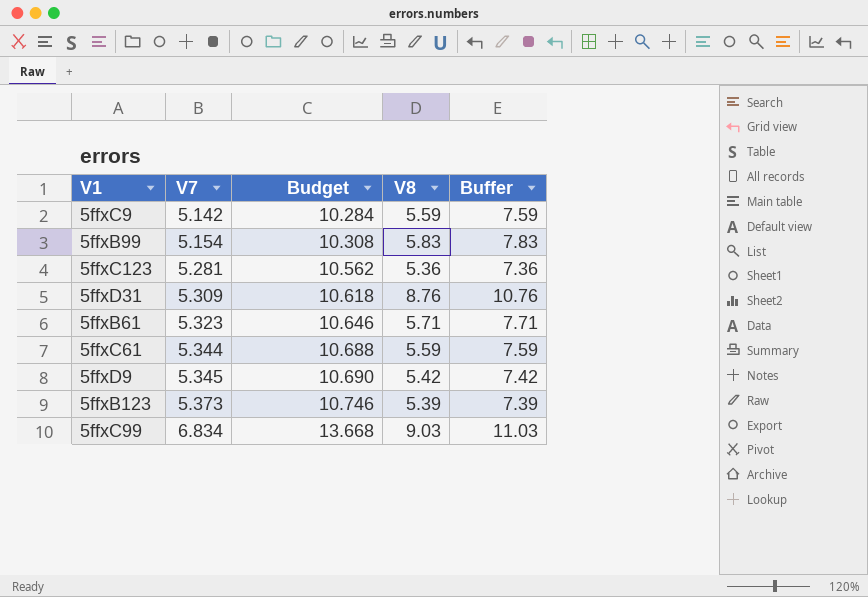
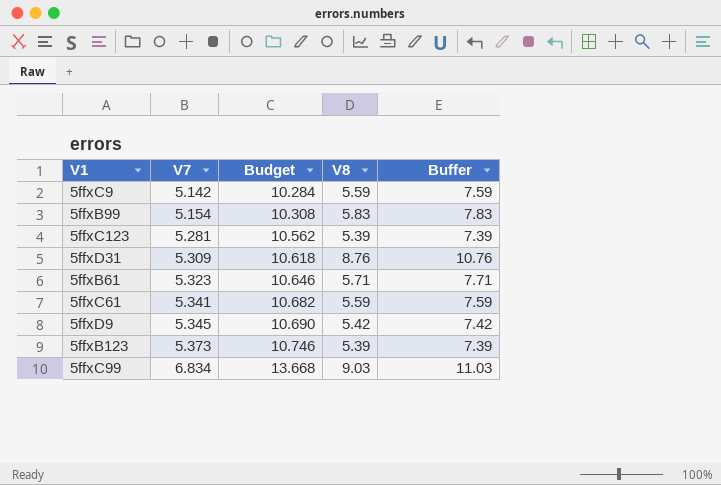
5ffxC123 | V8: 5.36 -> 5.39
5ffxC123 | Buffer: 7.36 -> 7.39
5ffxC61 | V7: 5.344 -> 5.341
5ffxC61 | Budget: 10.688 -> 10.682

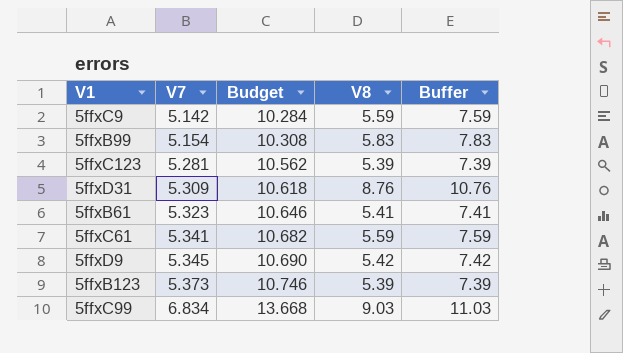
5ffxB61 | V8: 5.71 -> 5.41
5ffxB61 | Buffer: 7.71 -> 7.41

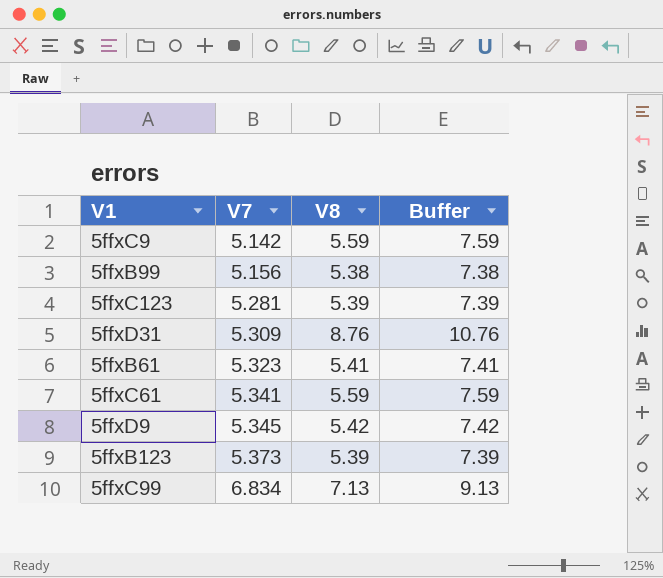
column Budget | formula: [V7] * 2 -> none
5ffxB99 | V7: 5.154 -> 5.156
5ffxB99 | V8: 5.83 -> 5.38
5ffxB99 | Buffer: 7.83 -> 7.38
5ffxC99 | V8: 9.03 -> 7.13
5ffxC99 | Buffer: 11.03 -> 9.13

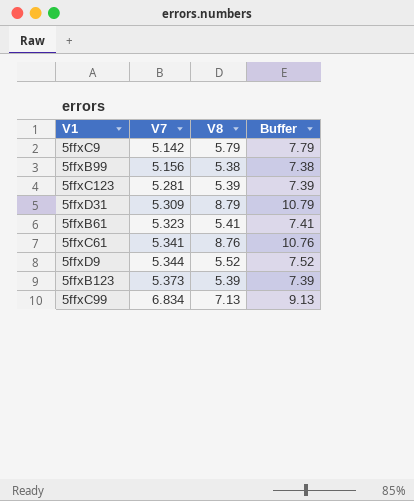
5ffxC9 | V8: 5.59 -> 5.79
5ffxC9 | Buffer: 7.59 -> 7.79
5ffxD31 | V8: 8.76 -> 8.79
5ffxD31 | Buffer: 10.76 -> 10.79
5ffxC61 | V8: 5.59 -> 8.76
5ffxC61 | Buffer: 7.59 -> 10.76
5ffxD9 | V7: 5.345 -> 5.344
5ffxD9 | V8: 5.42 -> 5.52
5ffxD9 | Buffer: 7.42 -> 7.52

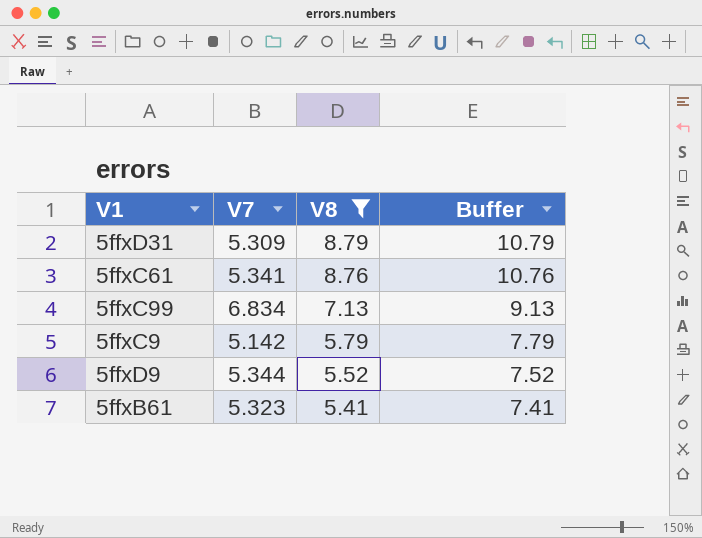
filter: none -> V8 >= 5.41
row order: V7 ascending -> V8 descending

